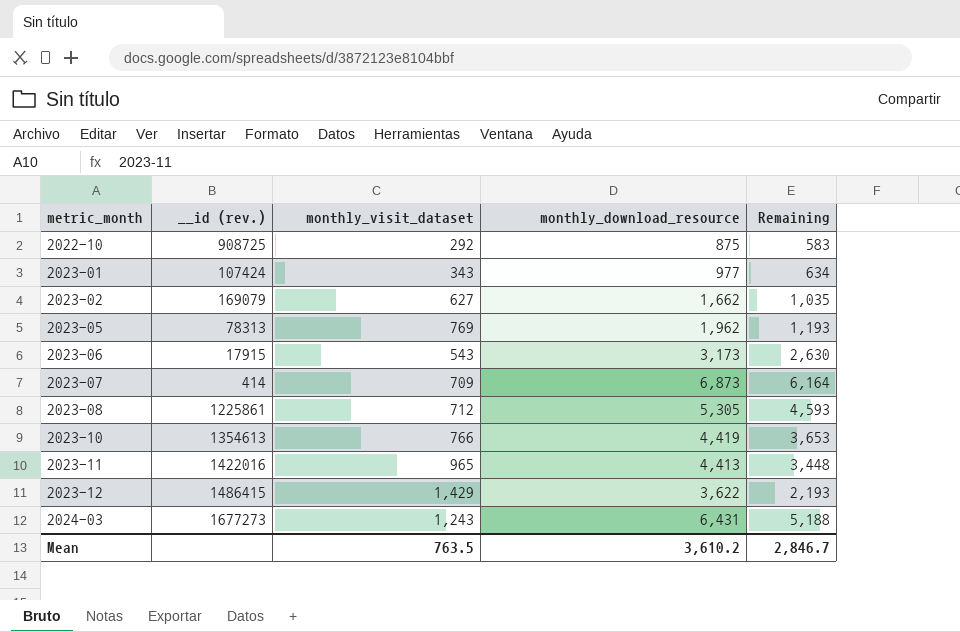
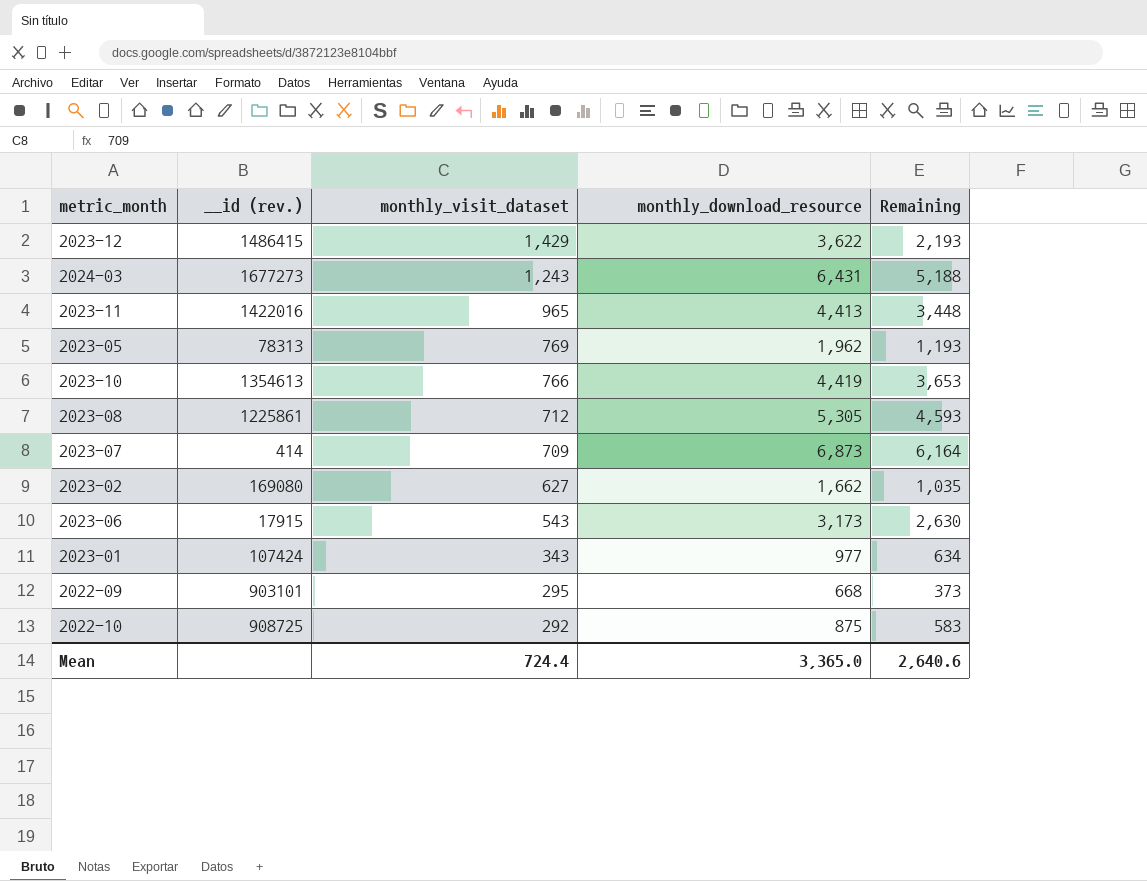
row order: metric_month ascending -> monthly_visit_dataset descending
2023-02 | __id (rev.): 169079 -> 169080
row 2022-09: none -> 903101 | 295 | 668 | 373
Mean | monthly_visit_dataset: 763.5 -> 724.4
Mean | monthly_download_resource: 3,610.2 -> 3,365.0
Mean | Remaining: 2,846.7 -> 2,640.6

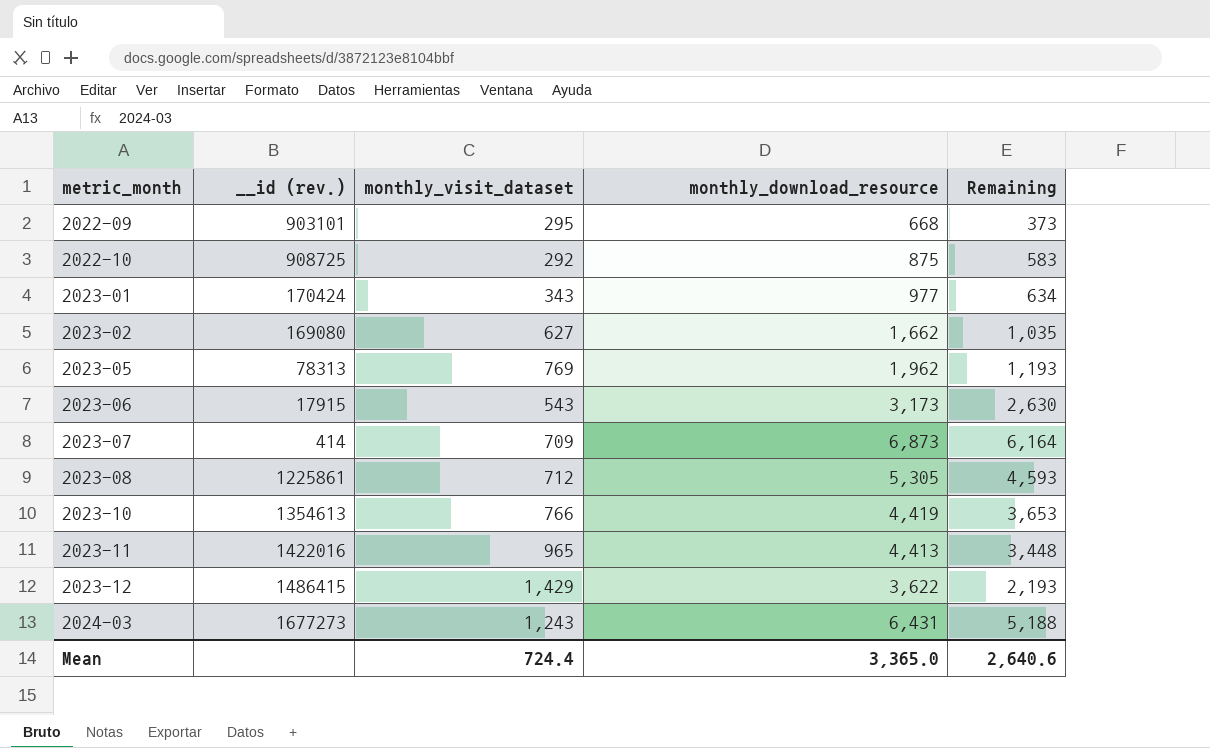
row order: monthly_visit_dataset descending -> metric_month ascending
2023-01 | __id (rev.): 107424 -> 170424

